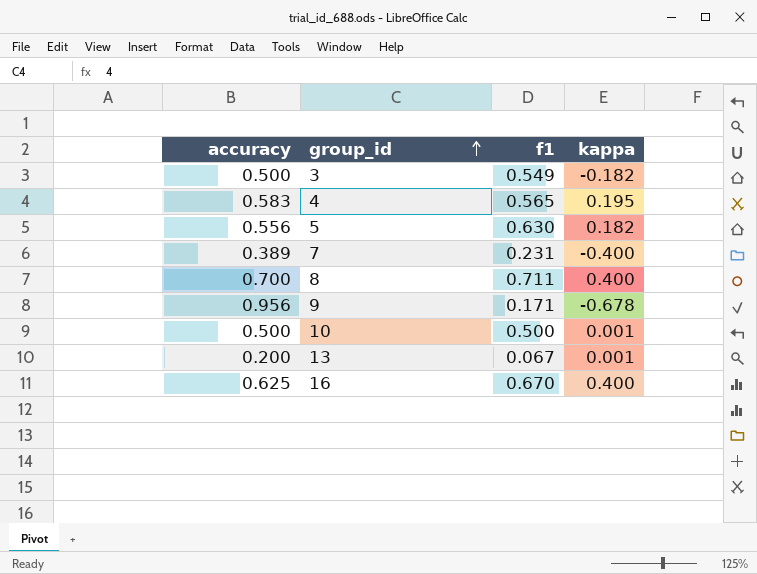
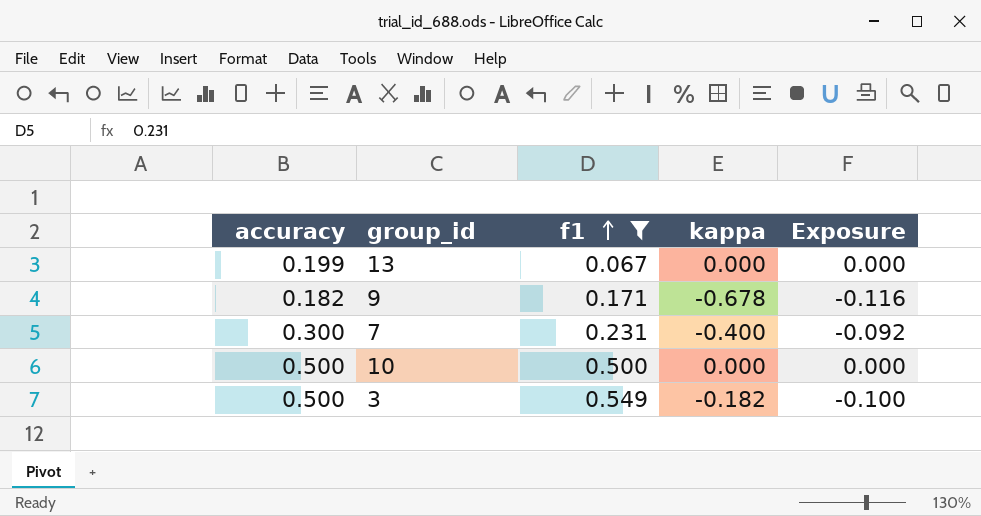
filter: none -> f1 <= 0.549
row order: group_id ascending -> f1 ascending
column Exposure | formula: none -> [f1] * [kappa]
13 | accuracy: 0.200 -> 0.199
13 | kappa: 0.001 -> 0.000
9 | accuracy: 0.956 -> 0.182
7 | accuracy: 0.389 -> 0.300
10 | kappa: 0.001 -> 0.000

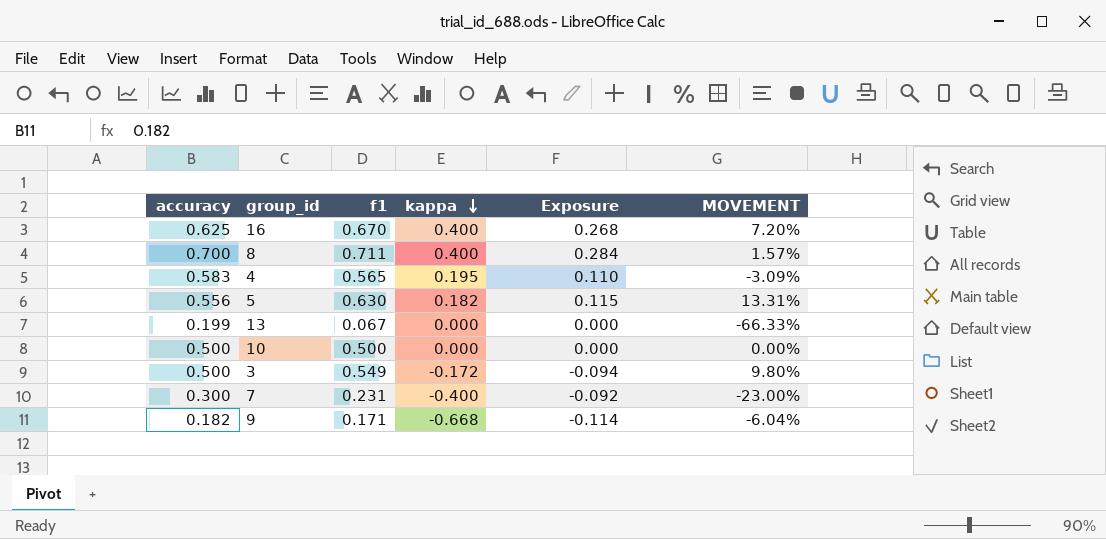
filter: f1 <= 0.549 -> none
row order: f1 ascending -> kappa descending
column MOVEMENT | formula: none -> ([f1] - [accuracy]) / [accuracy]
3 | kappa: -0.182 -> -0.172
3 | Exposure: -0.100 -> -0.094
9 | kappa: -0.678 -> -0.668
9 | Exposure: -0.116 -> -0.114

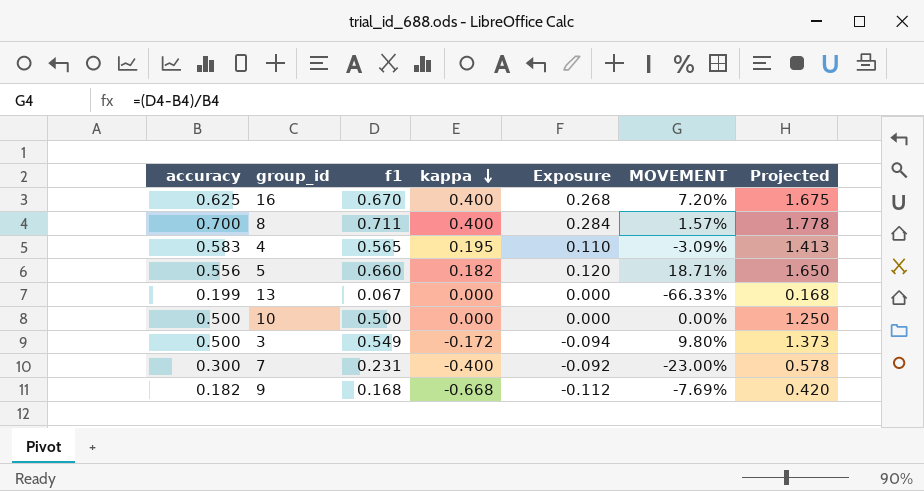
column Projected | formula: none -> [f1] * 2.5
5 | f1: 0.630 -> 0.660
5 | Exposure: 0.115 -> 0.120
5 | MOVEMENT: 13.31% -> 18.71%
9 | f1: 0.171 -> 0.168
9 | Exposure: -0.114 -> -0.112
9 | MOVEMENT: -6.04% -> -7.69%

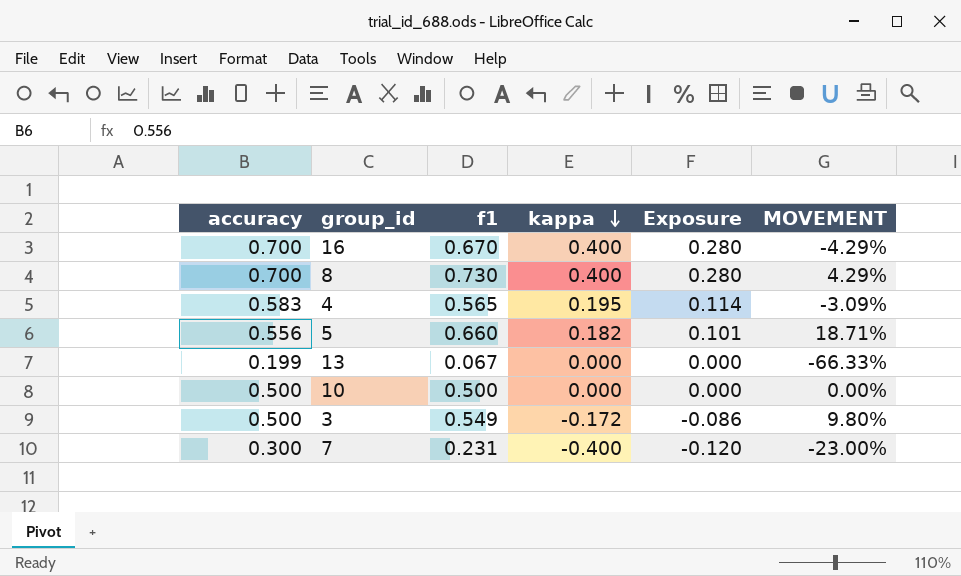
column Projected | formula: [f1] * 2.5 -> none
column Exposure | formula: [f1] * [kappa] -> [accuracy] * [kappa]
row 9: 0.182 | 0.168 | -0.668 | -0.112 | -7.69% | 0.420 -> none
16 | accuracy: 0.625 -> 0.700
16 | MOVEMENT: 7.20% -> -4.29%
8 | f1: 0.711 -> 0.730
8 | MOVEMENT: 1.57% -> 4.29%

